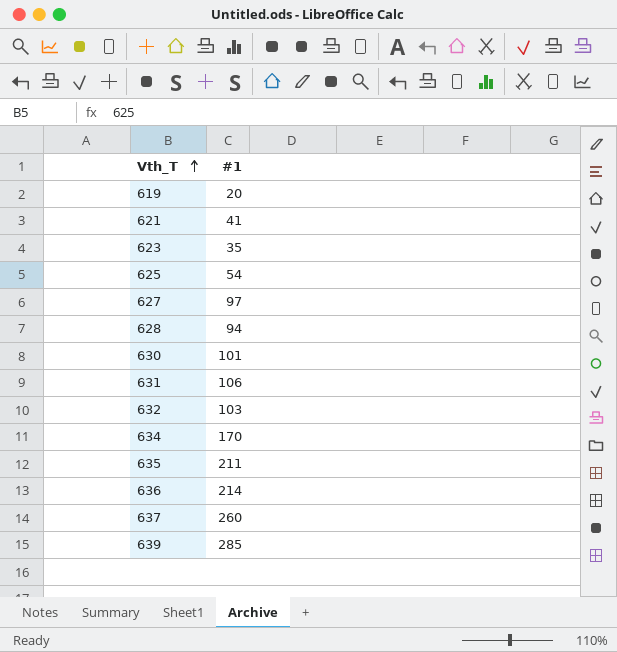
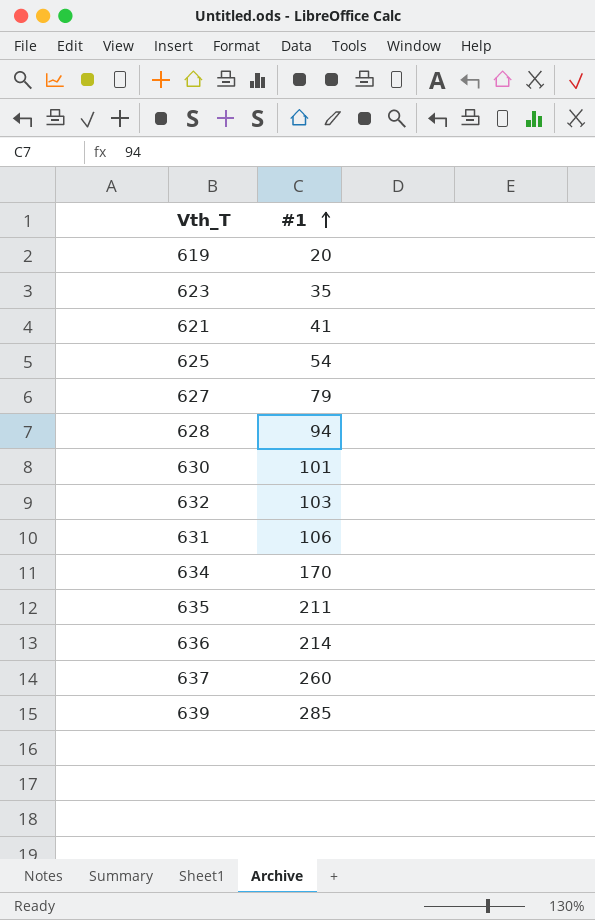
row order: Vth_T ascending -> #1 ascending
627 | #1: 97 -> 79

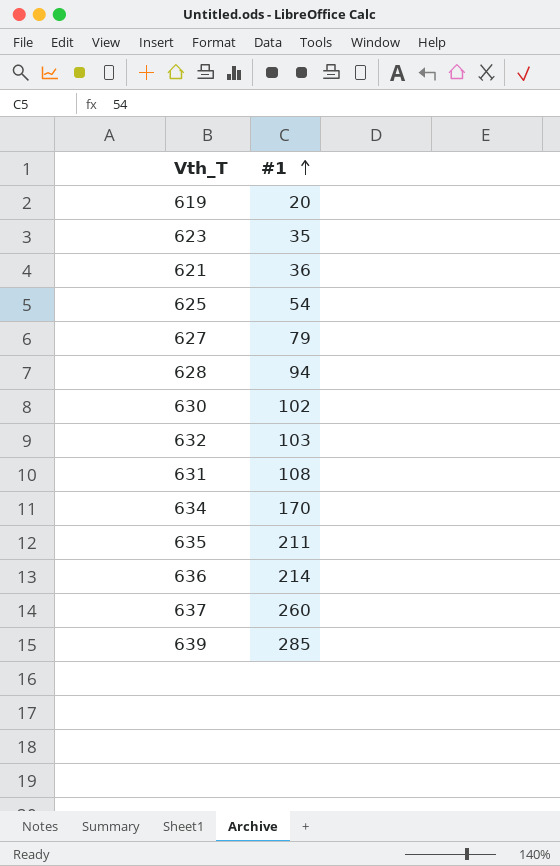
621 | #1: 41 -> 36
630 | #1: 101 -> 102
631 | #1: 106 -> 108

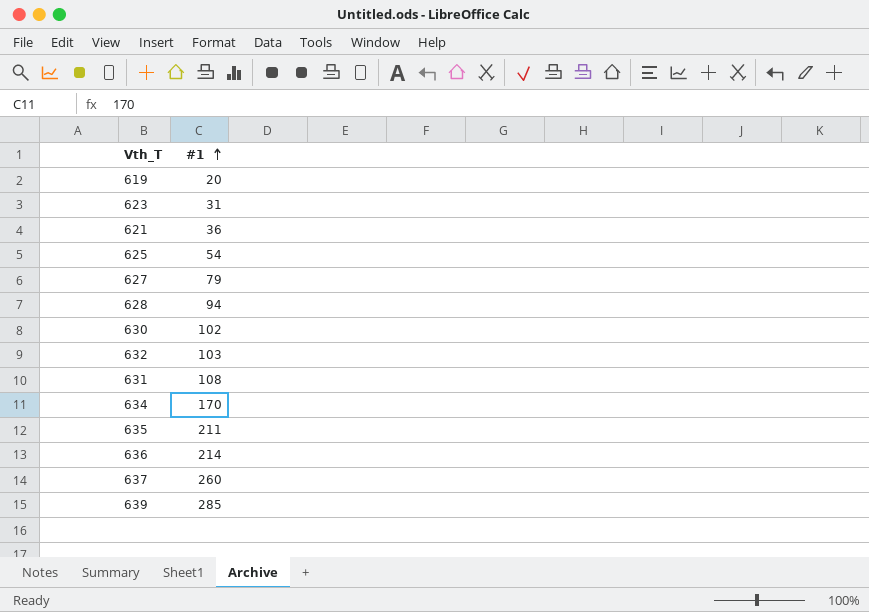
623 | #1: 35 -> 31

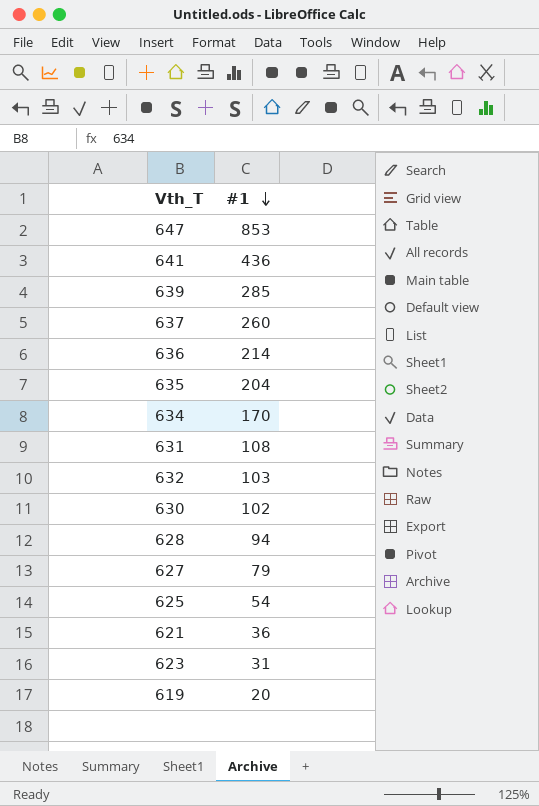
row order: #1 ascending -> #1 descending
row 647: none -> 853
row 641: none -> 436
635 | #1: 211 -> 204

